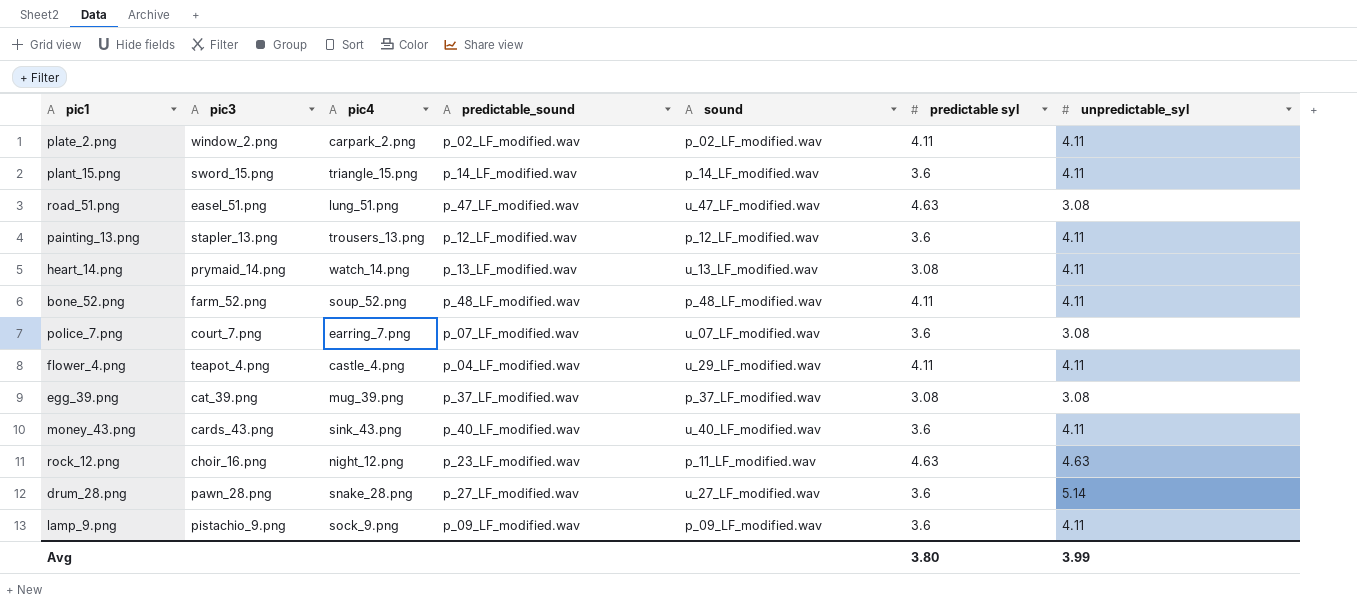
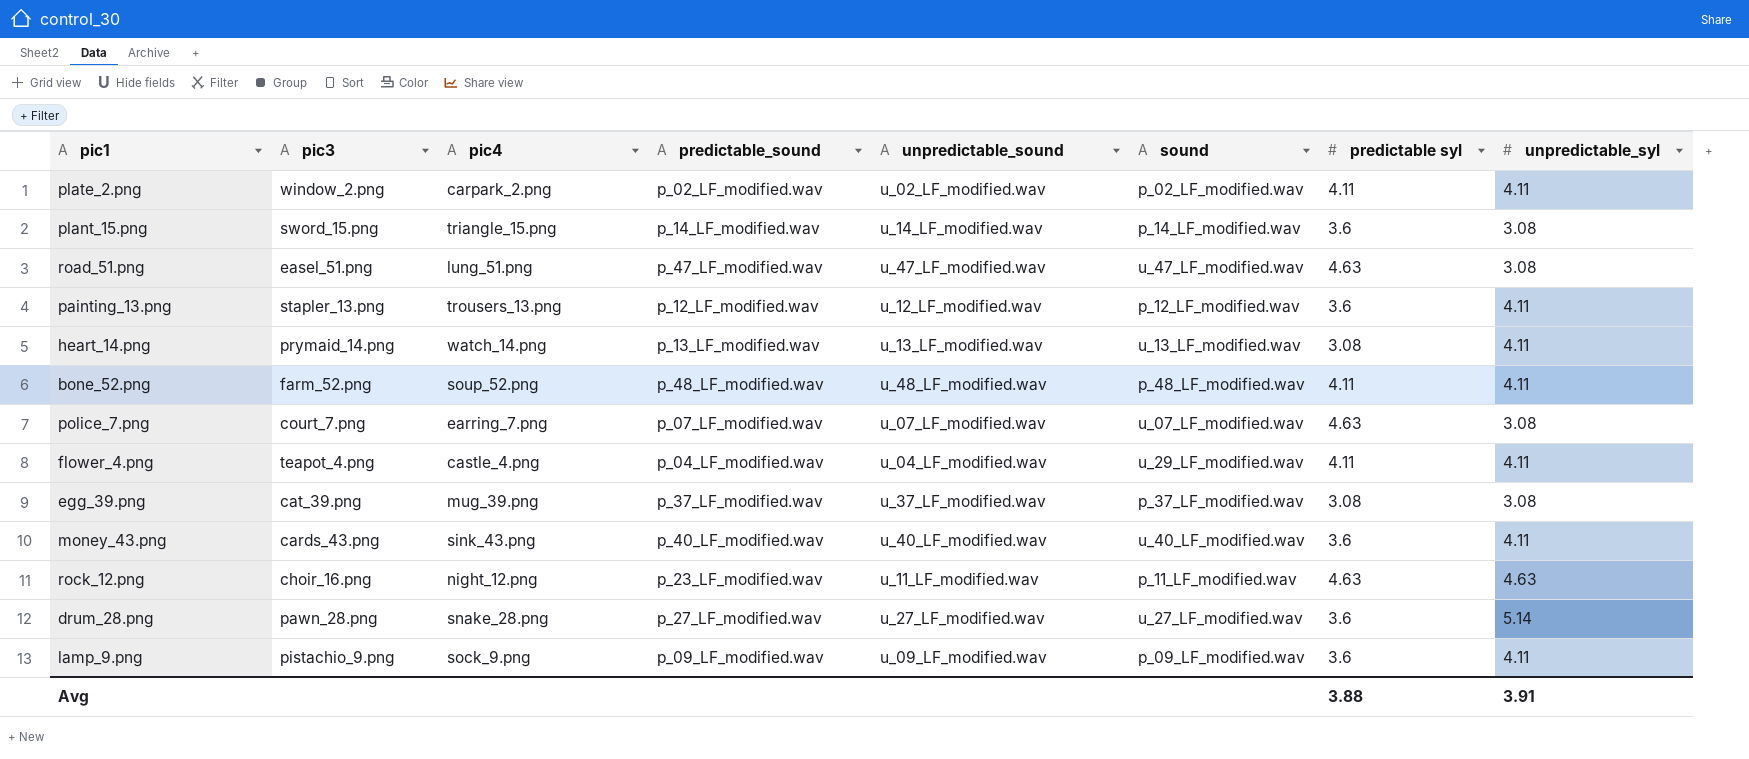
column unpredictable_sound | position: none -> 5
plant_15.png | unpredictable_syl: 4.11 -> 3.08
police_7.png | predictable syl: 3.6 -> 4.63
Avg | predictable syl: 3.80 -> 3.88
Avg | unpredictable_syl: 3.99 -> 3.91

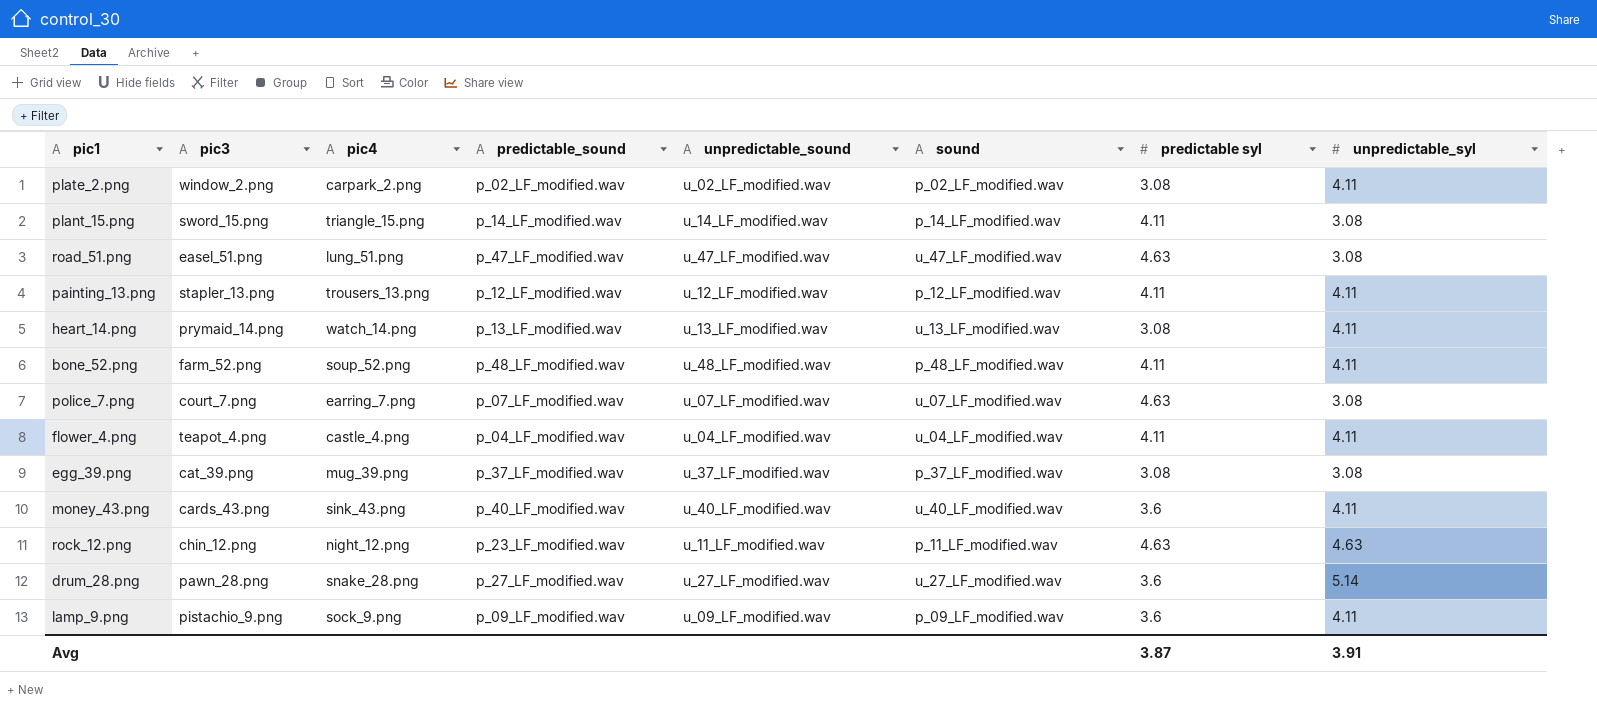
plate_2.png | predictable syl: 4.11 -> 3.08
plant_15.png | predictable syl: 3.6 -> 4.11
painting_13.png | predictable syl: 3.6 -> 4.11
flower_4.png | sound: u_29_LF_modified.wav -> u_04_LF_modified.wav
rock_12.png | pic3: choir_16.png -> chin_12.png
Avg | predictable syl: 3.88 -> 3.87

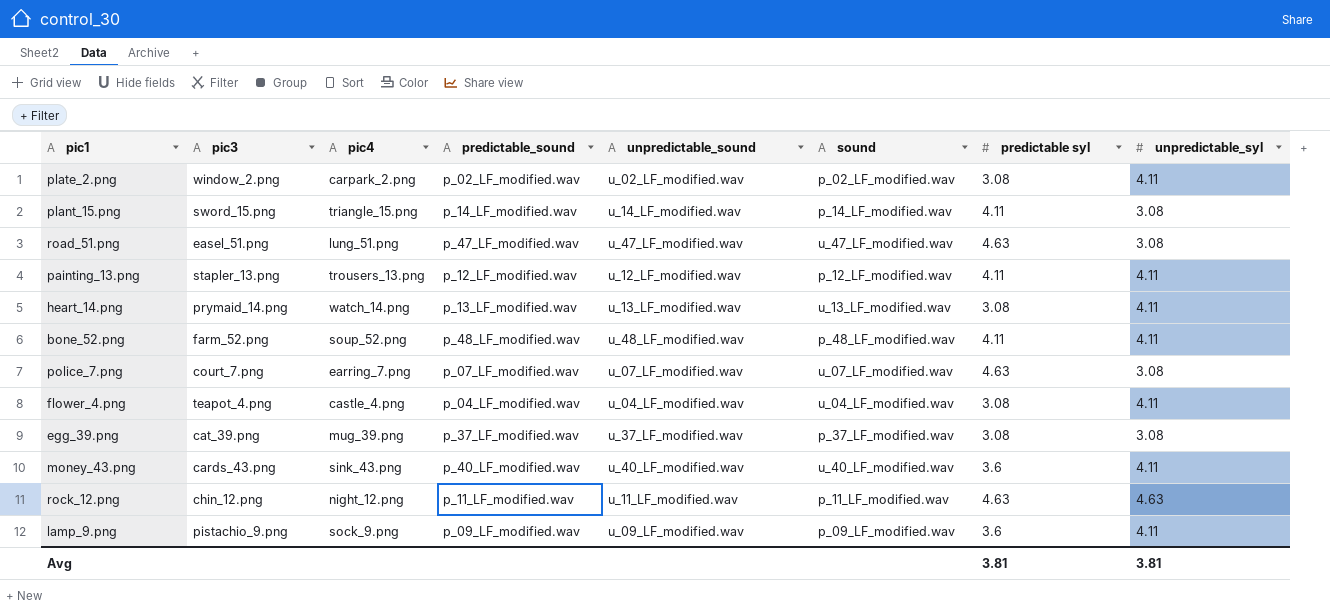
row drum_28.png: pawn_28.png | snake_28.png | p_27_LF_modified.wav | u_27_LF_modified.wav | u_27_LF_modified.wav | 3.6 | 5.14 -> none
flower_4.png | predictable syl: 4.11 -> 3.08
rock_12.png | predictable_sound: p_23_LF_modified.wav -> p_11_LF_modified.wav
Avg | predictable syl: 3.87 -> 3.81
Avg | unpredictable_syl: 3.91 -> 3.81

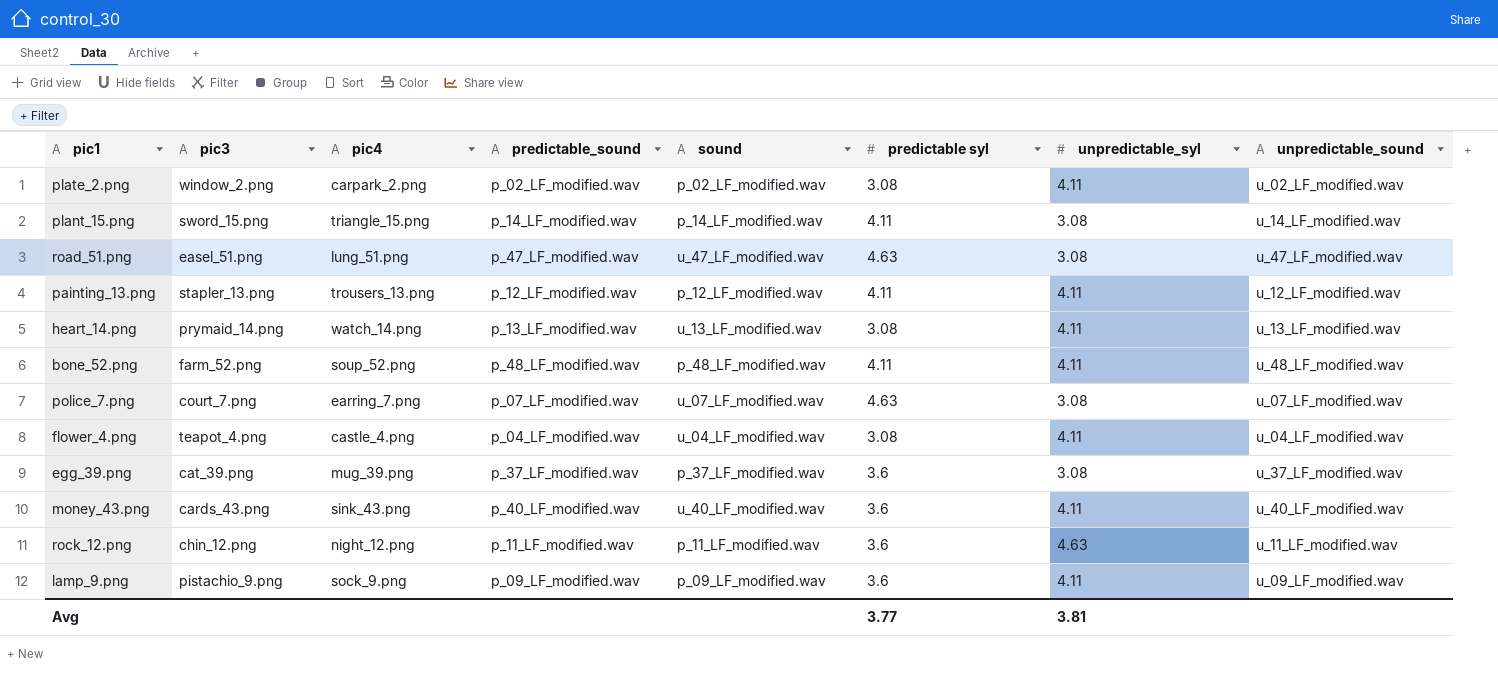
column unpredictable_sound | position: 5 -> 8
egg_39.png | predictable syl: 3.08 -> 3.6
rock_12.png | predictable syl: 4.63 -> 3.6
Avg | predictable syl: 3.81 -> 3.77

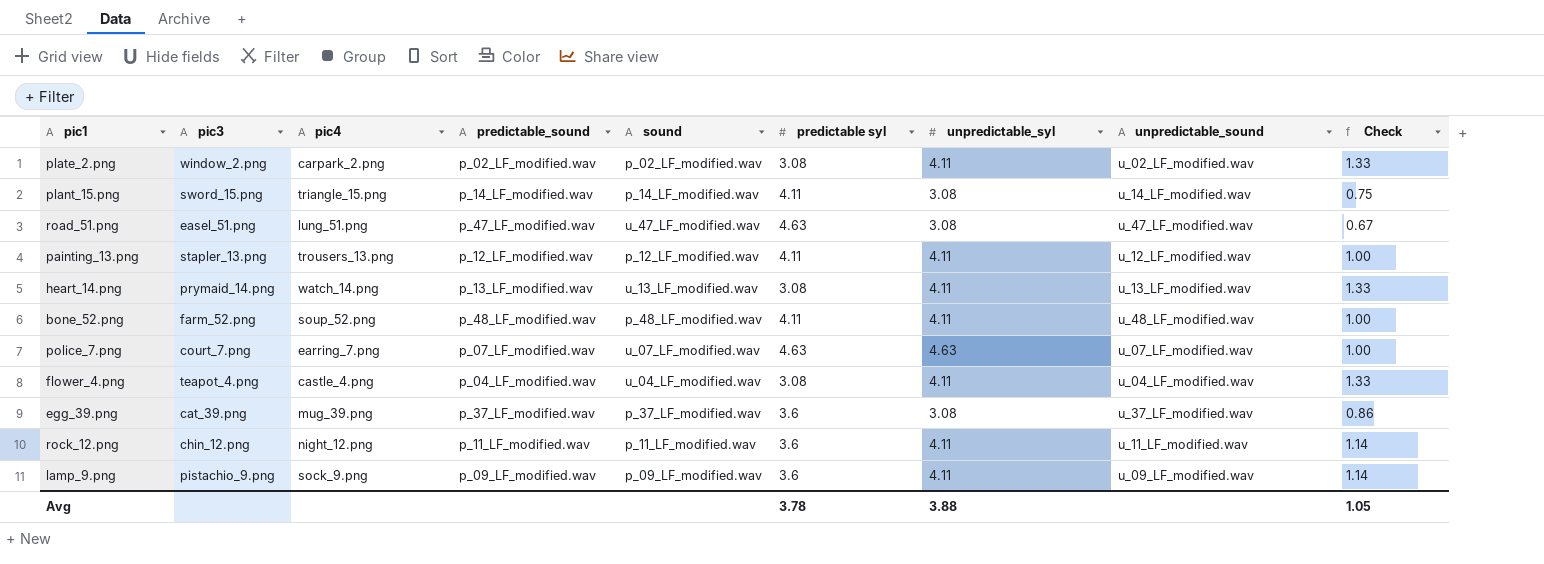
column Check | formula: none -> [unpredictable_syl] / [predictable syl]
row money_43.png: cards_43.png | sink_43.png | p_40_LF_modified.wav | u_40_LF_modified.wav | 3.6 | 4.11 | u_40_LF_modified.wav -> none
police_7.png | unpredictable_syl: 3.08 -> 4.63
rock_12.png | unpredictable_syl: 4.63 -> 4.11
Avg | predictable syl: 3.77 -> 3.78
Avg | unpredictable_syl: 3.81 -> 3.88

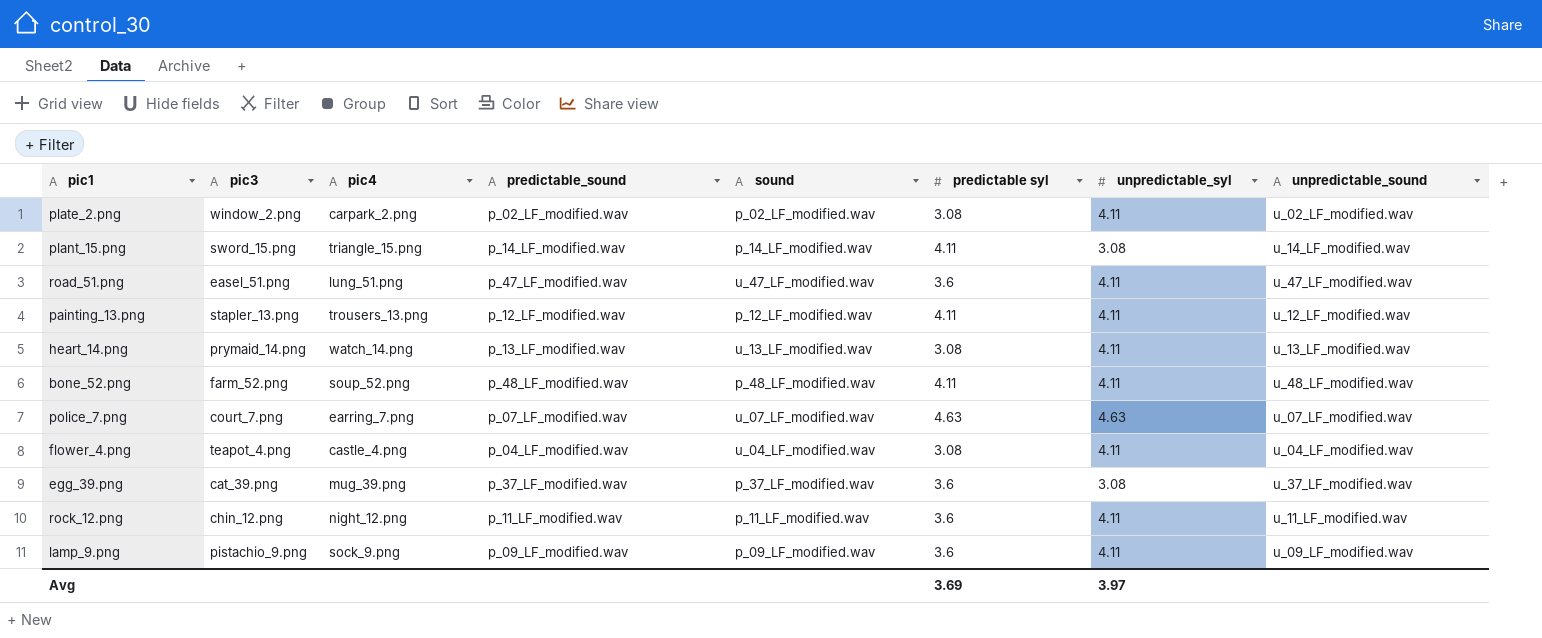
column Check | formula: [unpredictable_syl] / [predictable syl] -> none
road_51.png | predictable syl: 4.63 -> 3.6
road_51.png | unpredictable_syl: 3.08 -> 4.11
Avg | predictable syl: 3.78 -> 3.69
Avg | unpredictable_syl: 3.88 -> 3.97

